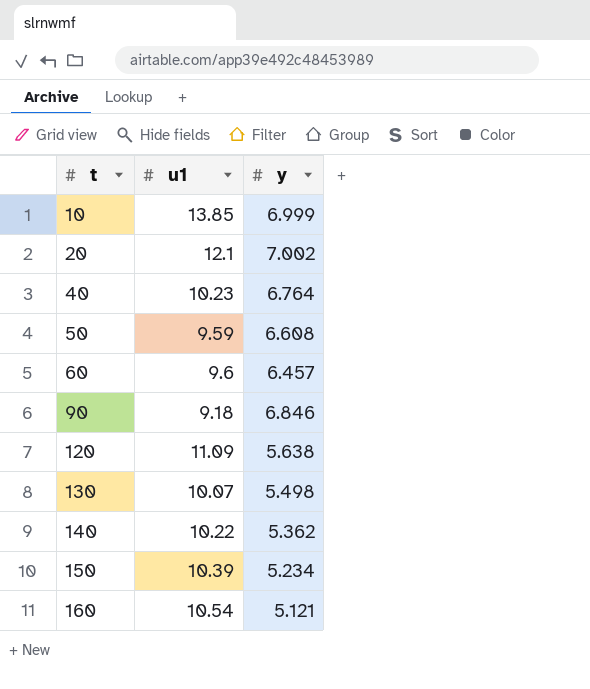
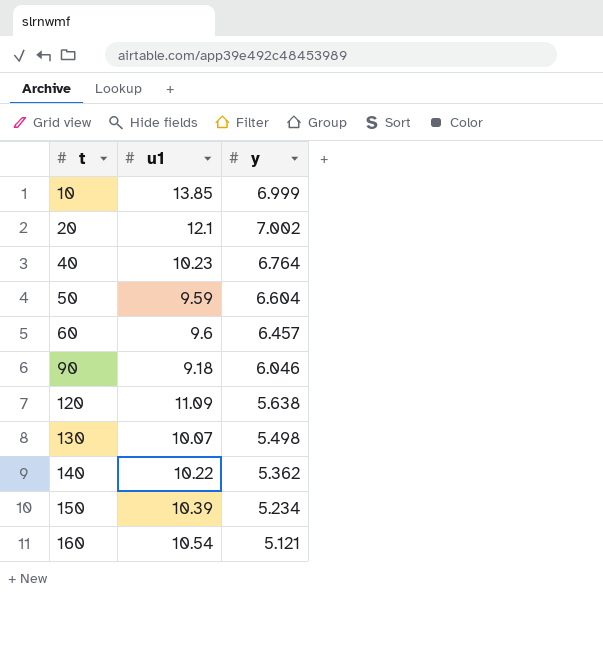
50 | y: 6.608 -> 6.604
90 | y: 6.846 -> 6.046

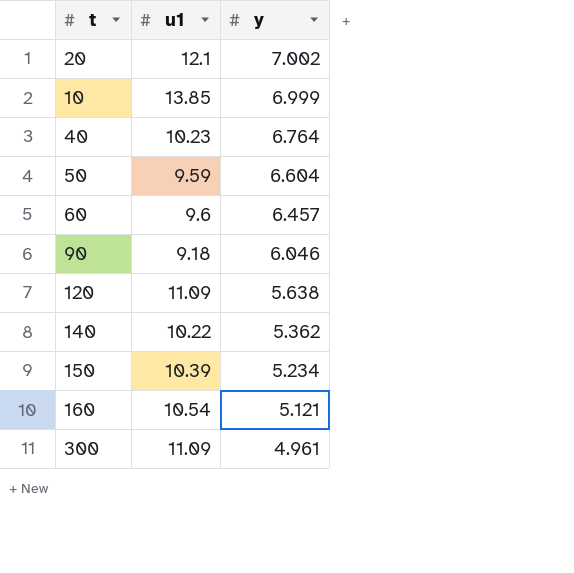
row order: t ascending -> y descending
row 130: 10.07 | 5.498 -> none
row 300: none -> 11.09 | 4.961

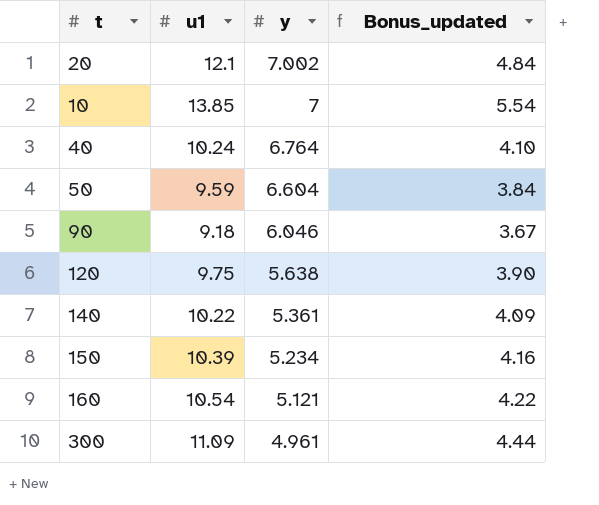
column Bonus_updated | formula: none -> [u1] * 0.4
row 60: 9.6 | 6.457 -> none
10 | y: 6.999 -> 7
40 | u1: 10.23 -> 10.24
120 | u1: 11.09 -> 9.75
140 | y: 5.362 -> 5.361

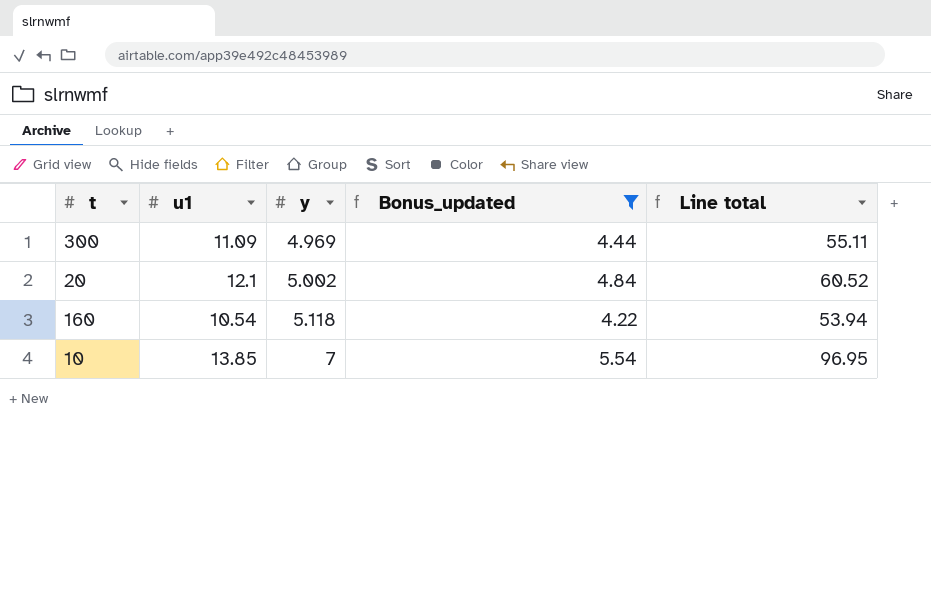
filter: none -> Bonus_updated >= 4.22
row order: y descending -> y ascending
column Line total | formula: none -> [u1] * [y]
300 | y: 4.961 -> 4.969
20 | y: 7.002 -> 5.002
160 | y: 5.121 -> 5.118

